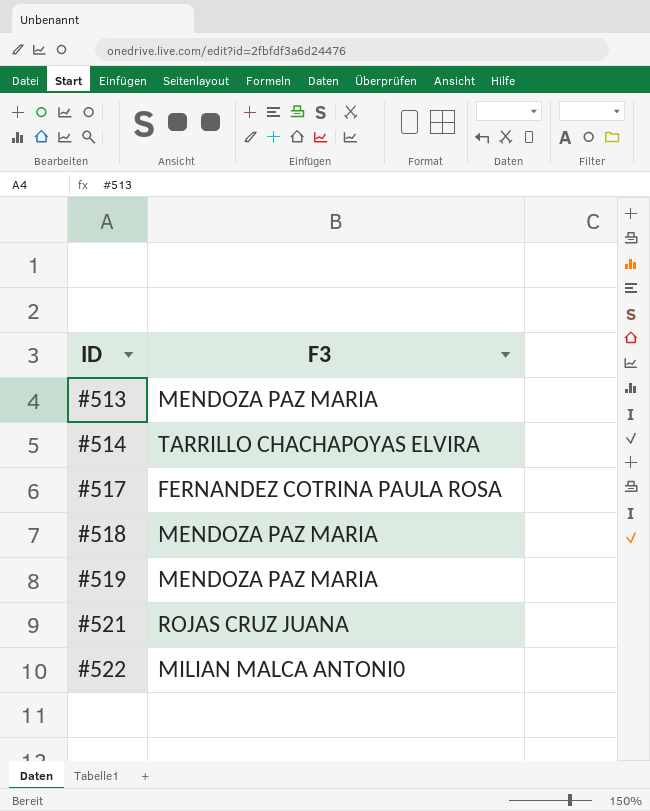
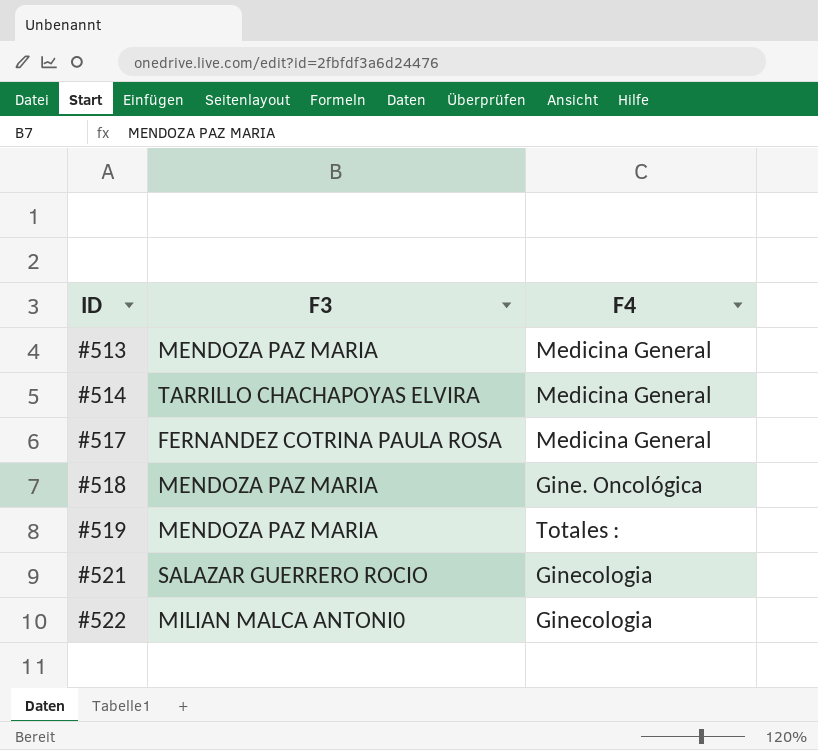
column F4 | position: none -> 3
#521 | F3: ROJAS CRUZ JUANA -> SALAZAR GUERRERO ROCIO

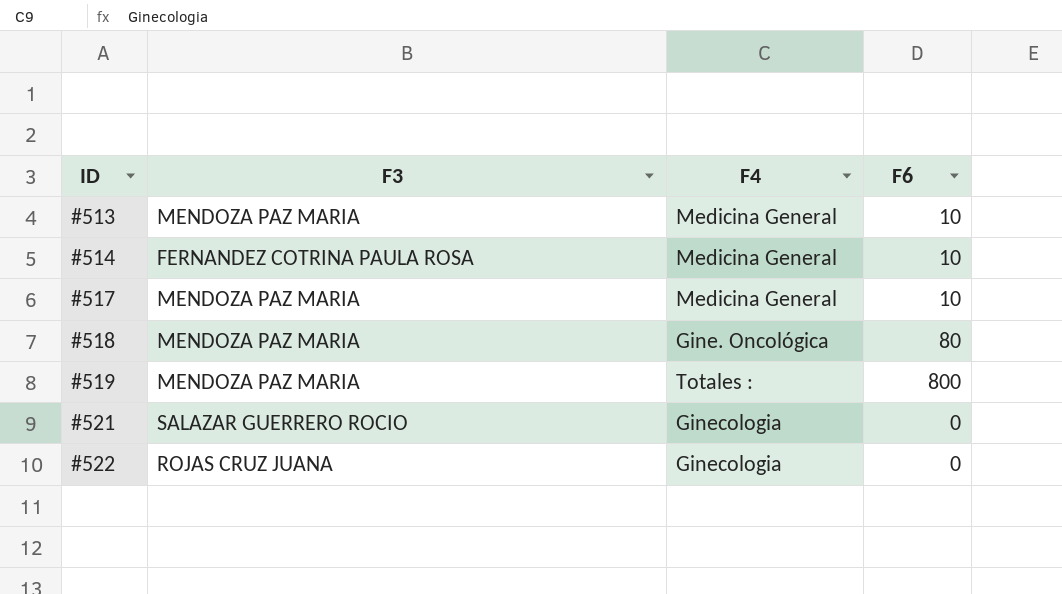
column F6 | position: none -> 4
#514 | F3: TARRILLO CHACHAPOYAS ELVIRA -> FERNANDEZ COTRINA PAULA ROSA
#517 | F3: FERNANDEZ COTRINA PAULA ROSA -> MENDOZA PAZ MARIA
#522 | F3: MILIAN MALCA ANTONI0 -> ROJAS CRUZ JUANA

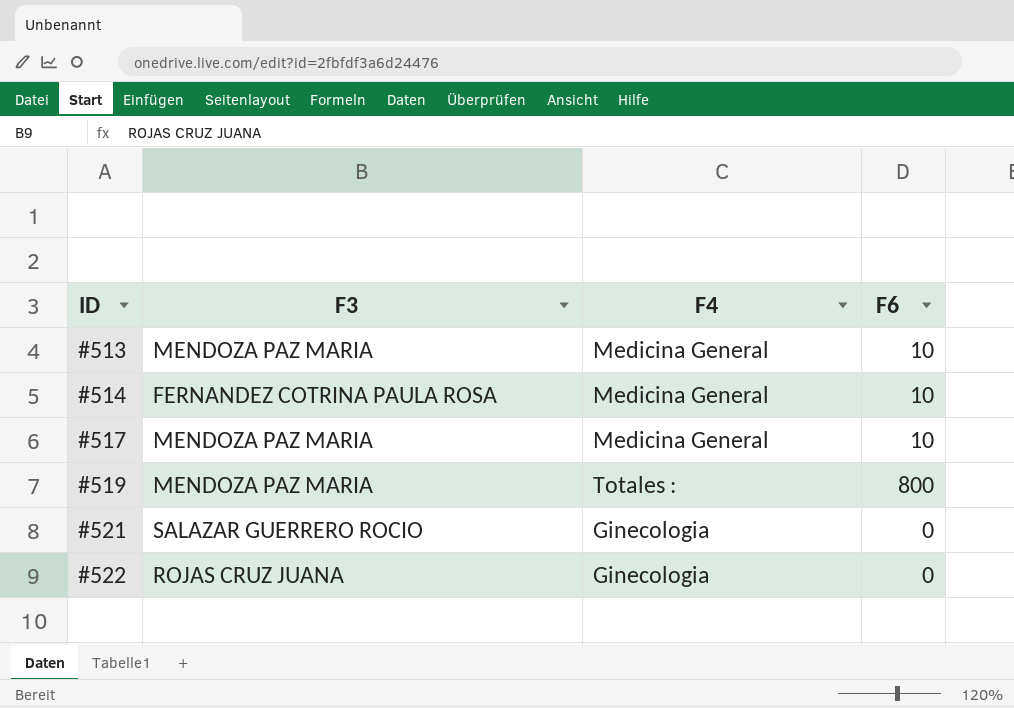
row #518: MENDOZA PAZ MARIA | Gine. Oncológica | 80 -> none

